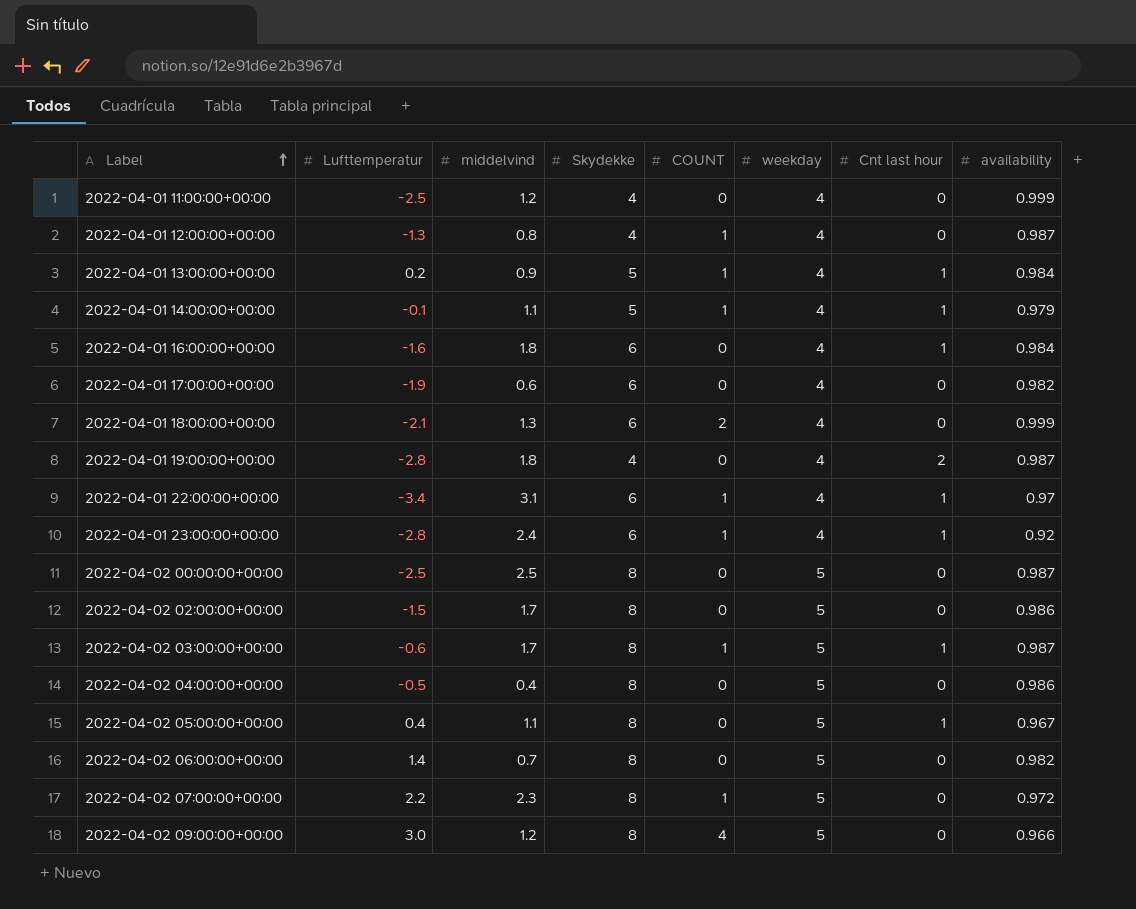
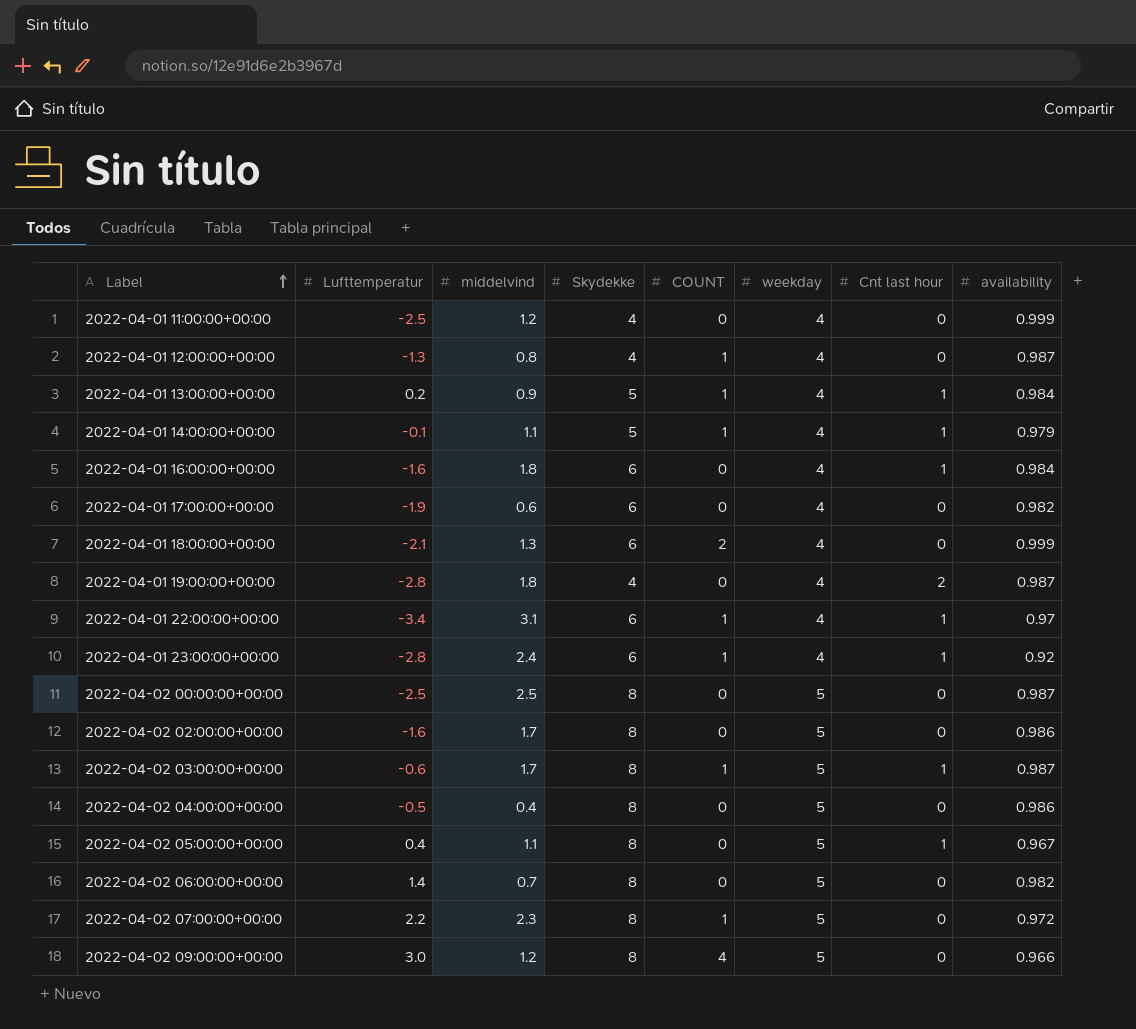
2022-04-02 02:00:00+00:00 | Lufttemperatur: -1.5 -> -1.6

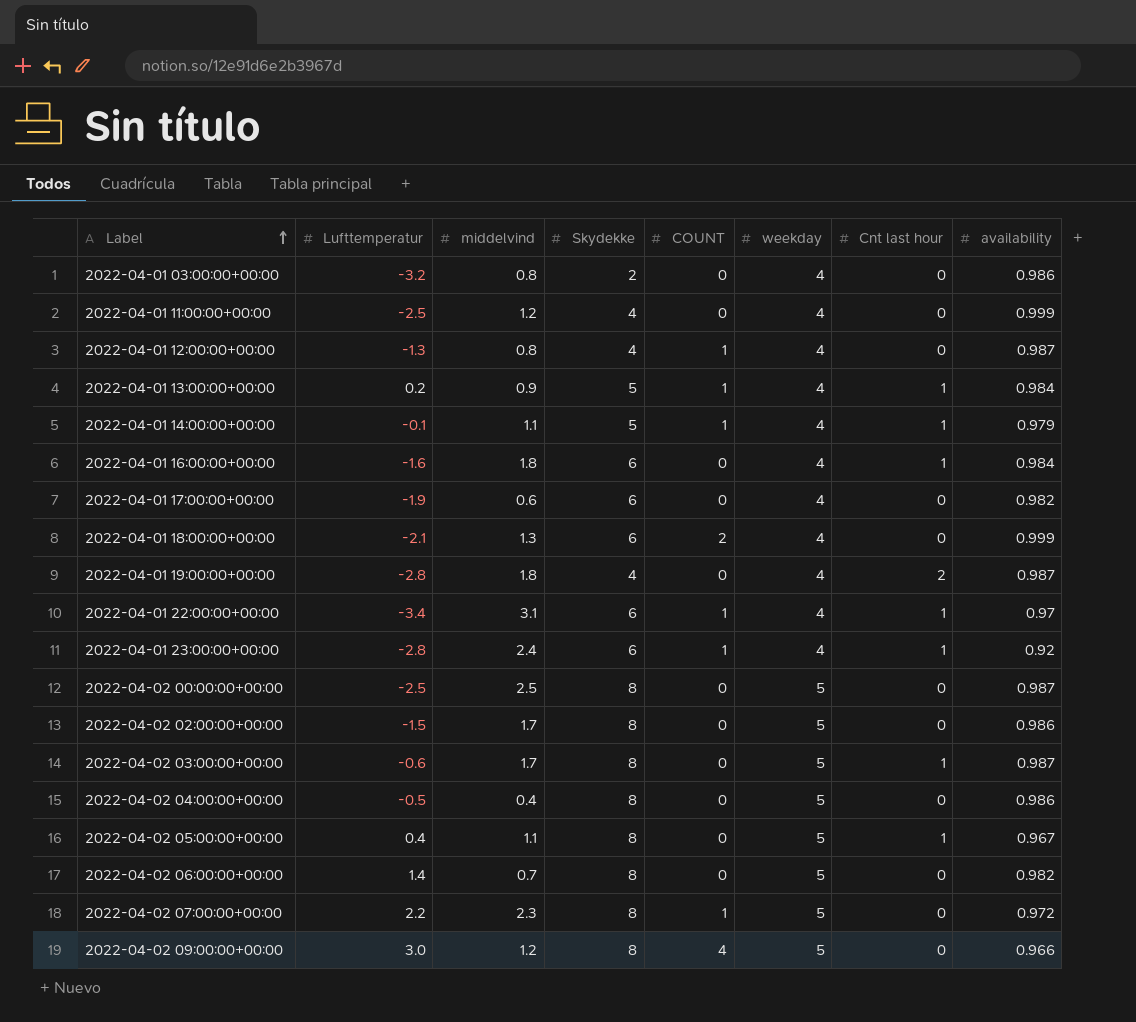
row 2022-04-01 03:00:00+00:00: none -> -3.2 | 0.8 | 2 | 0 | 4 | 0 | 0.986
2022-04-02 02:00:00+00:00 | Lufttemperatur: -1.6 -> -1.5
2022-04-02 03:00:00+00:00 | COUNT: 1 -> 0

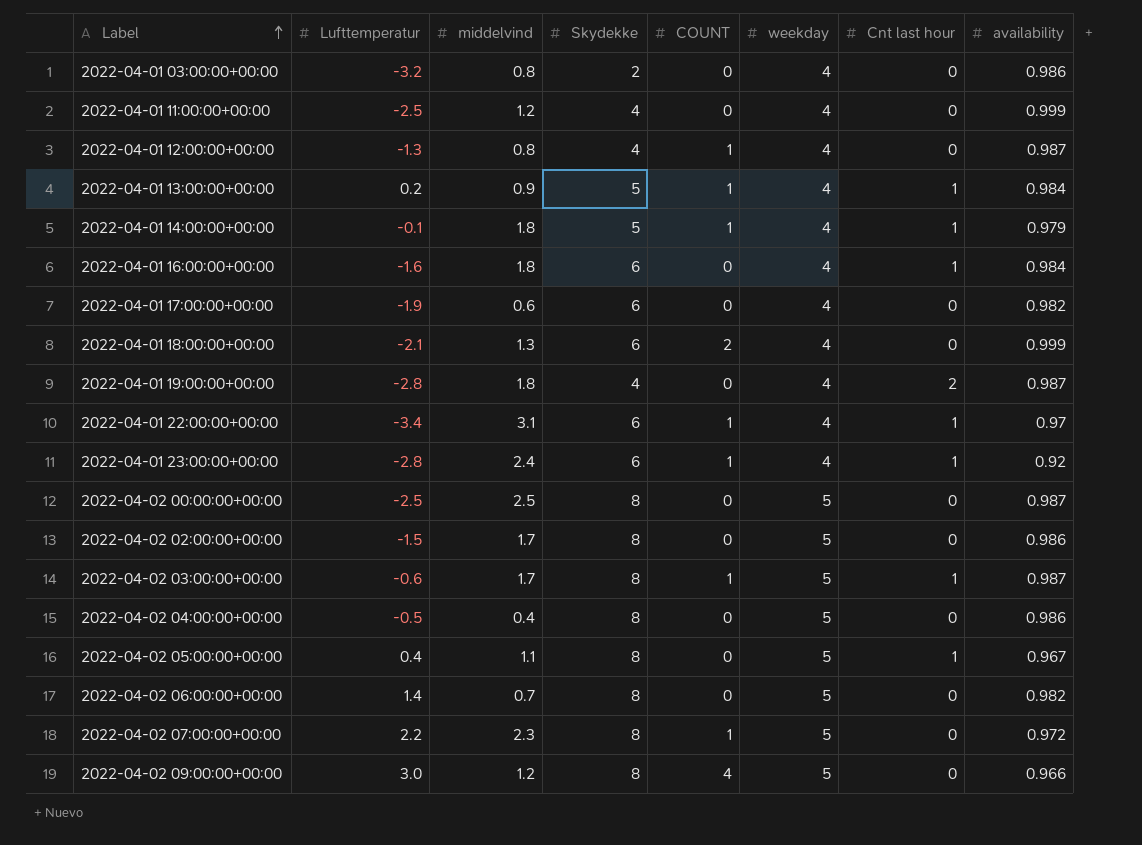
2022-04-01 14:00:00+00:00 | middelvind: 1.1 -> 1.8
2022-04-02 03:00:00+00:00 | COUNT: 0 -> 1

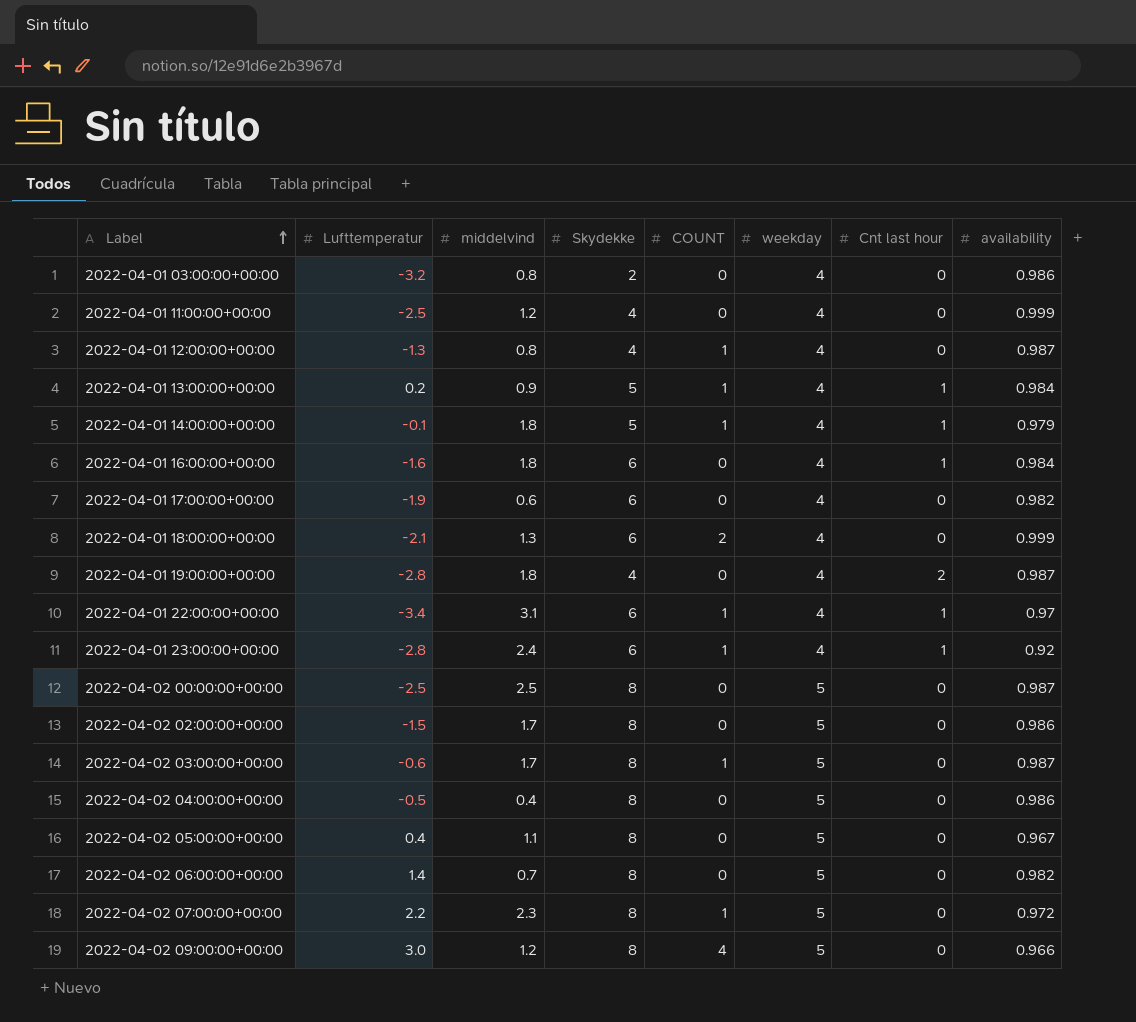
2022-04-02 03:00:00+00:00 | Cnt last hour: 1 -> 0
2022-04-02 05:00:00+00:00 | Cnt last hour: 1 -> 0

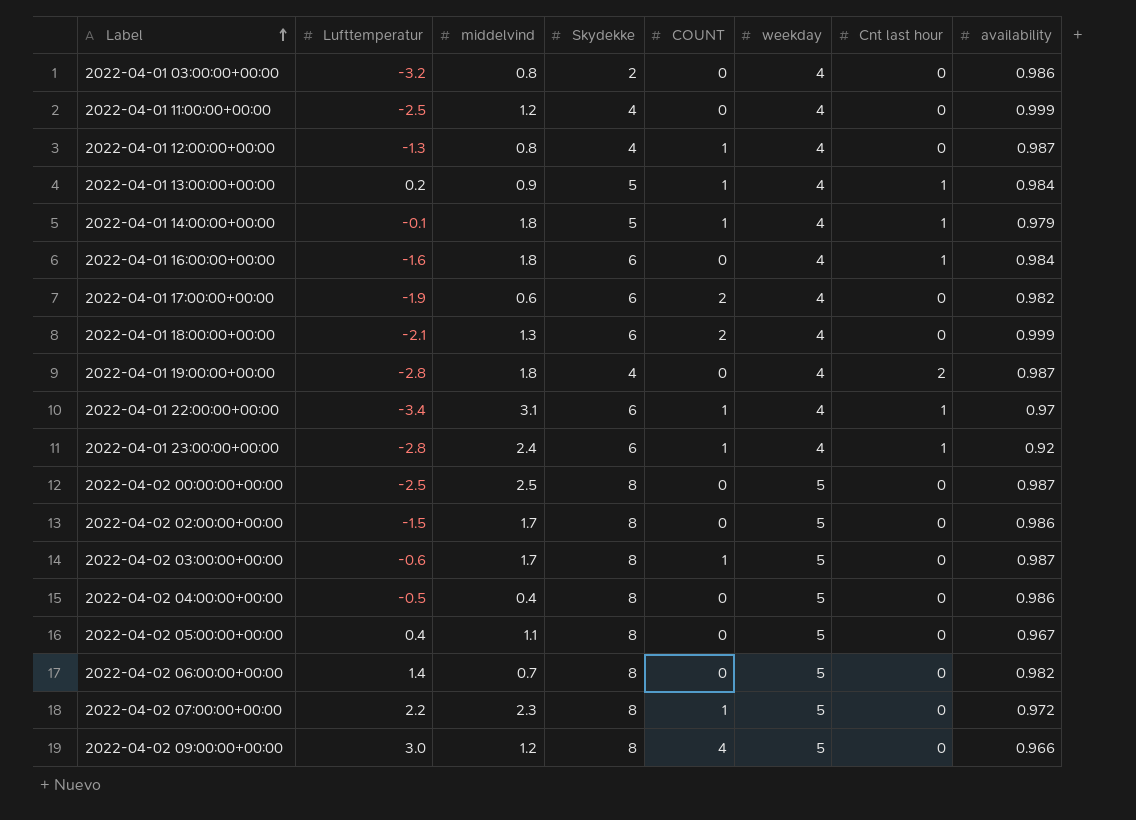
2022-04-01 17:00:00+00:00 | COUNT: 0 -> 2

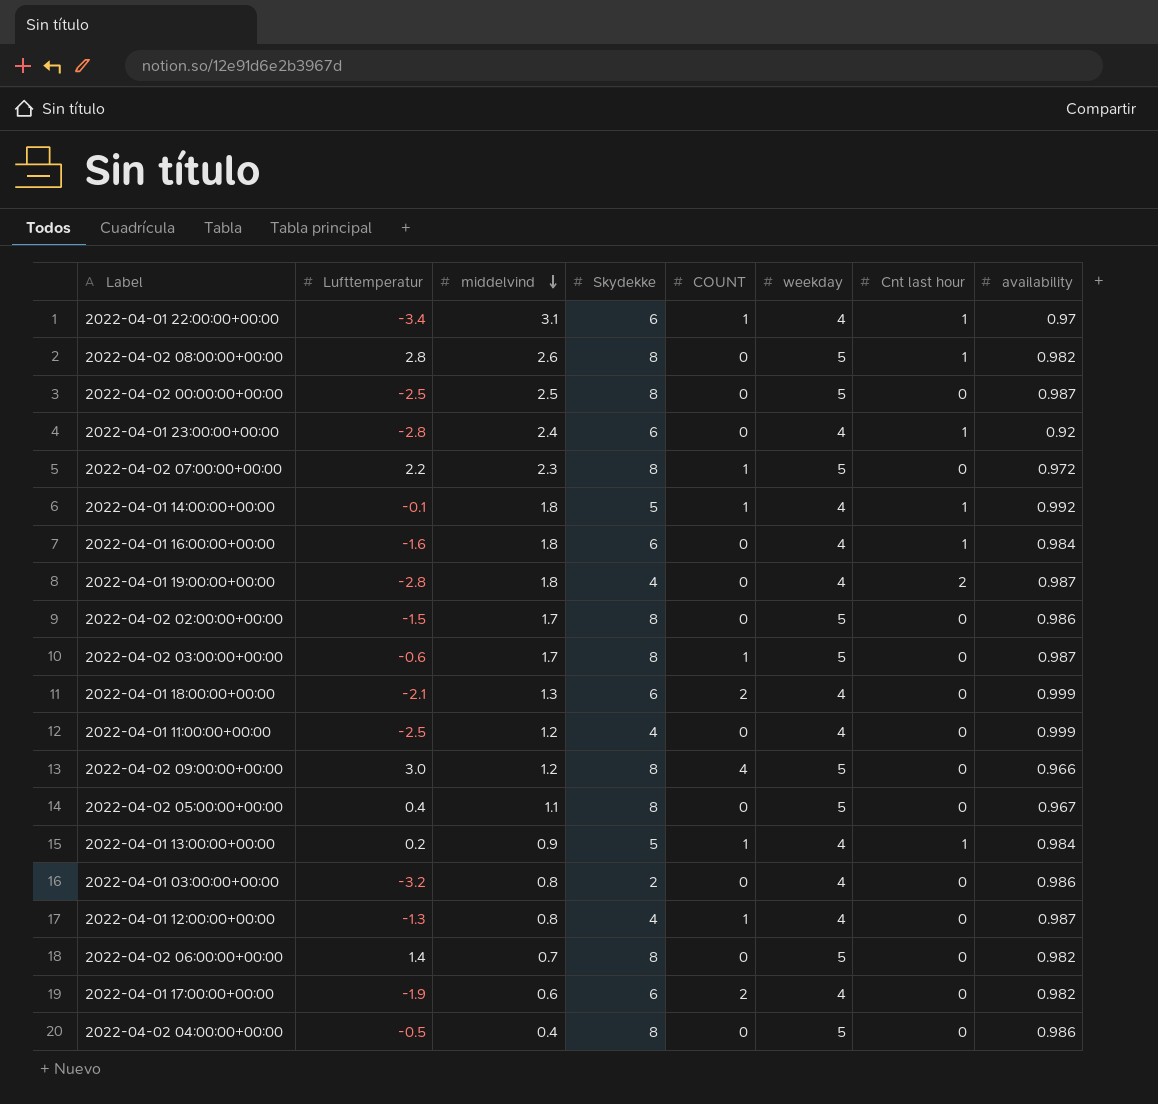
row order: Label ascending -> middelvind descending
row 2022-04-02 08:00:00+00:00: none -> 2.8 | 2.6 | 8 | 0 | 5 | 1 | 0.982
2022-04-01 23:00:00+00:00 | COUNT: 1 -> 0
2022-04-01 14:00:00+00:00 | availability: 0.979 -> 0.992

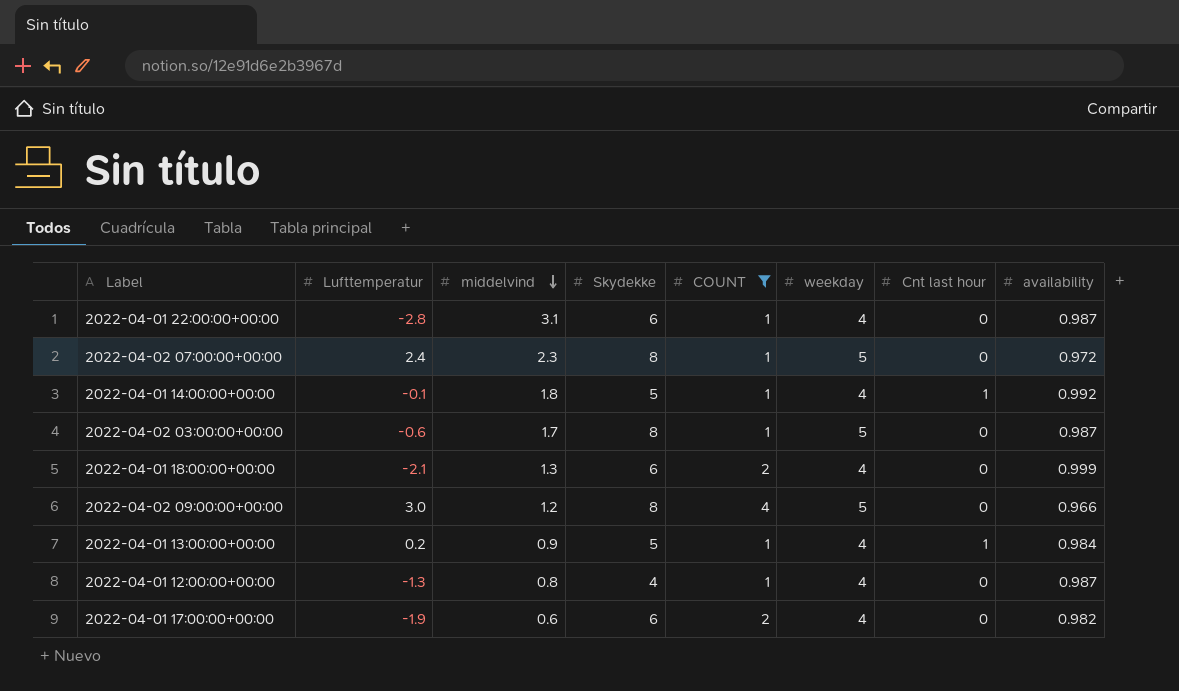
filter: none -> COUNT != 0
2022-04-01 22:00:00+00:00 | Lufttemperatur: -3.4 -> -2.8
2022-04-01 22:00:00+00:00 | Cnt last hour: 1 -> 0
2022-04-01 22:00:00+00:00 | availability: 0.97 -> 0.987
2022-04-02 07:00:00+00:00 | Lufttemperatur: 2.2 -> 2.4

